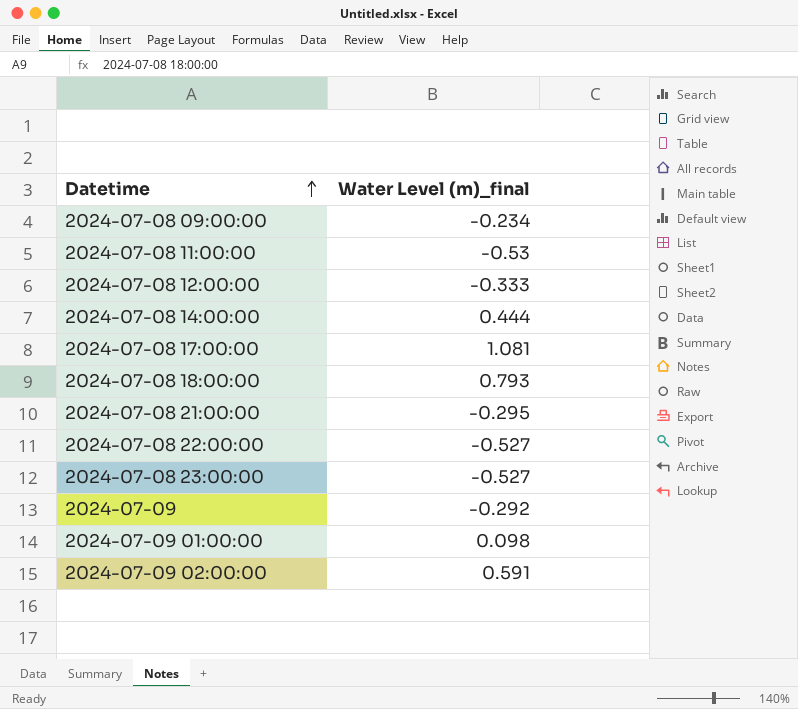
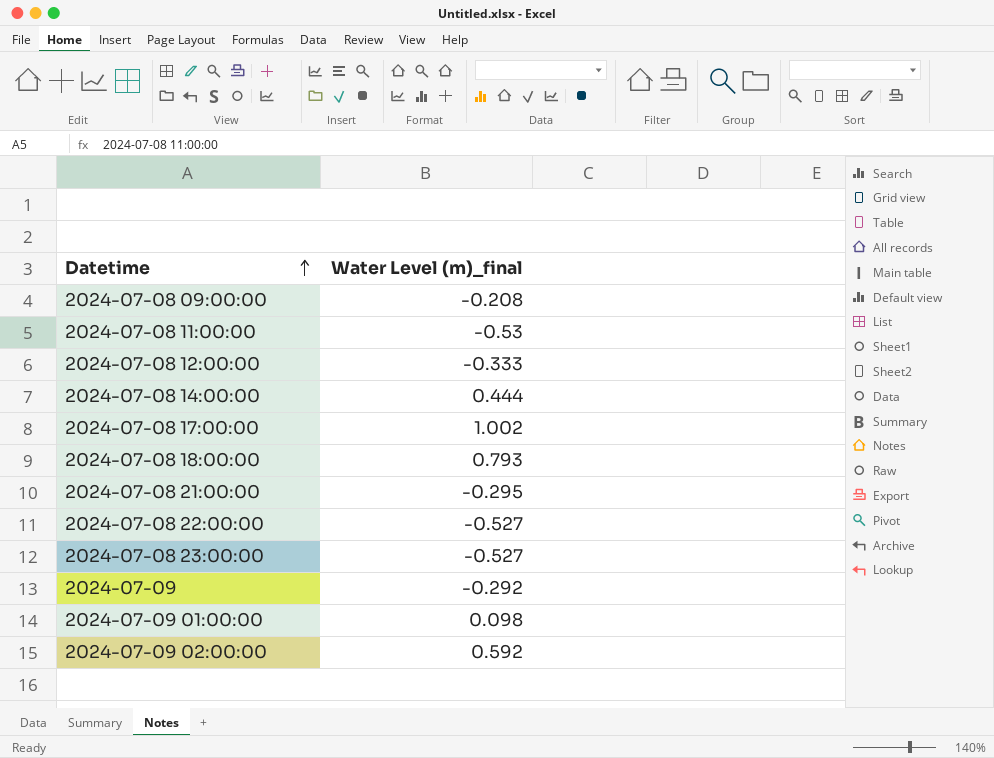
2024-07-08 09:00:00 | Water Level (m)_final: -0.234 -> -0.208
2024-07-08 17:00:00 | Water Level (m)_final: 1.081 -> 1.002
2024-07-09 02:00:00 | Water Level (m)_final: 0.591 -> 0.592

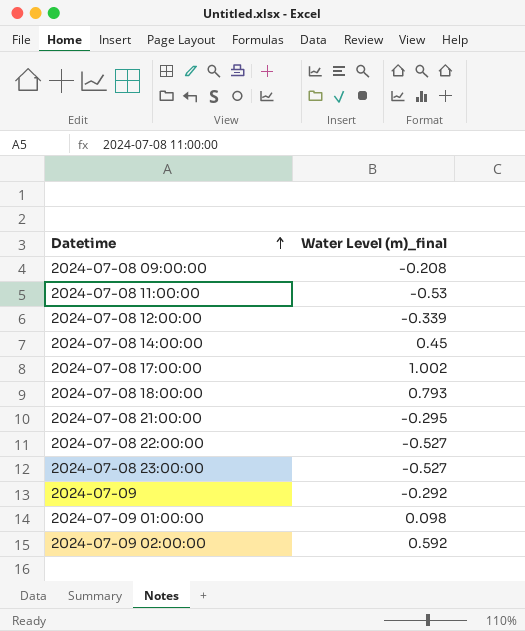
2024-07-08 12:00:00 | Water Level (m)_final: -0.333 -> -0.339
2024-07-08 14:00:00 | Water Level (m)_final: 0.444 -> 0.45

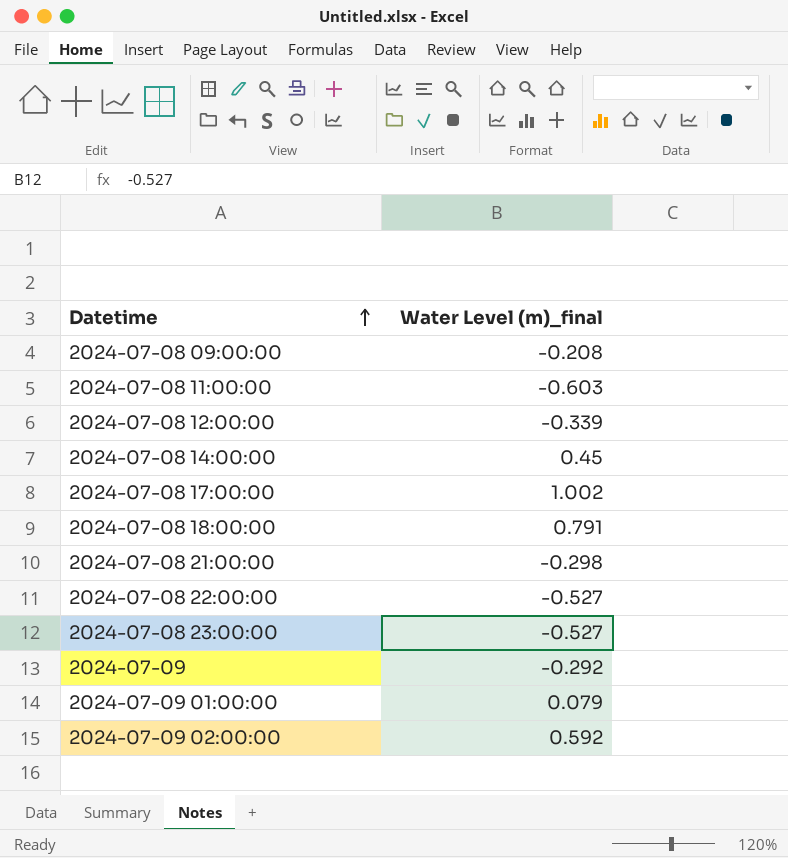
2024-07-08 11:00:00 | Water Level (m)_final: -0.53 -> -0.603
2024-07-08 18:00:00 | Water Level (m)_final: 0.793 -> 0.791
2024-07-08 21:00:00 | Water Level (m)_final: -0.295 -> -0.298
2024-07-09 01:00:00 | Water Level (m)_final: 0.098 -> 0.079

